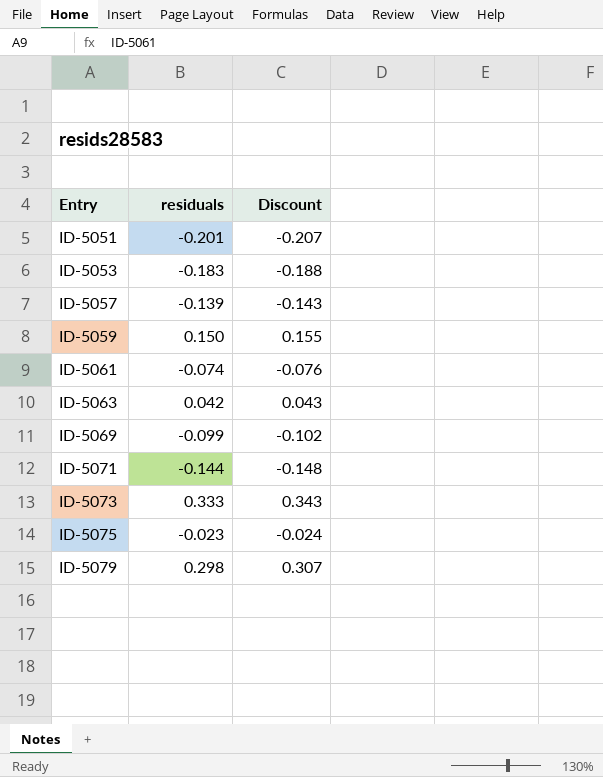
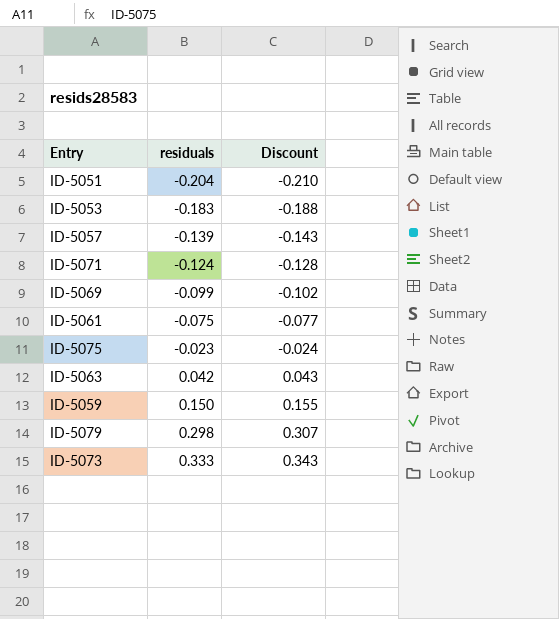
row order: Entry ascending -> residuals ascending
ID-5051 | residuals: -0.201 -> -0.204
ID-5051 | Discount: -0.207 -> -0.210
ID-5071 | residuals: -0.144 -> -0.124
ID-5071 | Discount: -0.148 -> -0.128
ID-5061 | residuals: -0.074 -> -0.075
ID-5061 | Discount: -0.076 -> -0.077

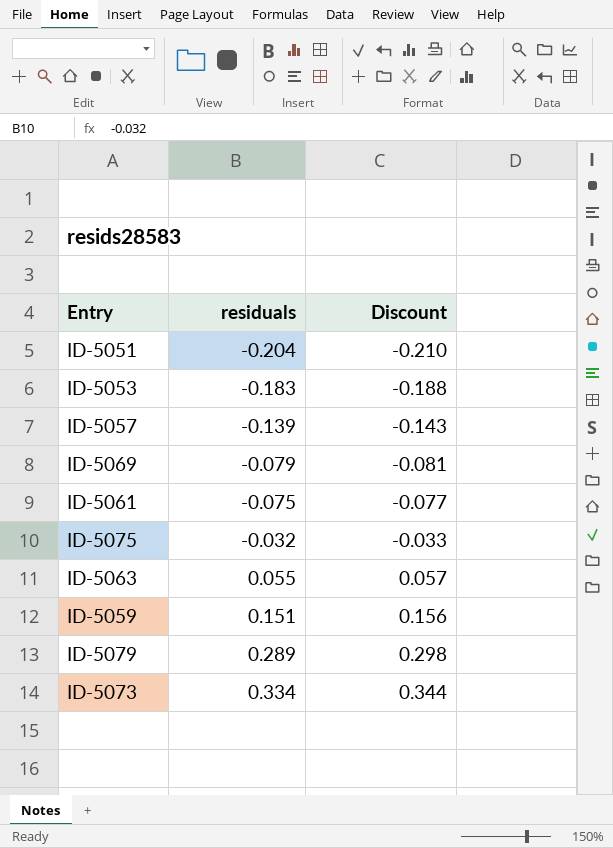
row ID-5071: -0.124 | -0.128 -> none
ID-5069 | residuals: -0.099 -> -0.079
ID-5069 | Discount: -0.102 -> -0.081
ID-5075 | residuals: -0.023 -> -0.032
ID-5075 | Discount: -0.024 -> -0.033
ID-5063 | residuals: 0.042 -> 0.055
ID-5063 | Discount: 0.043 -> 0.057
ID-5059 | residuals: 0.150 -> 0.151
ID-5059 | Discount: 0.155 -> 0.156
ID-5079 | residuals: 0.298 -> 0.289
ID-5079 | Discount: 0.307 -> 0.298
ID-5073 | residuals: 0.333 -> 0.334
ID-5073 | Discount: 0.343 -> 0.344

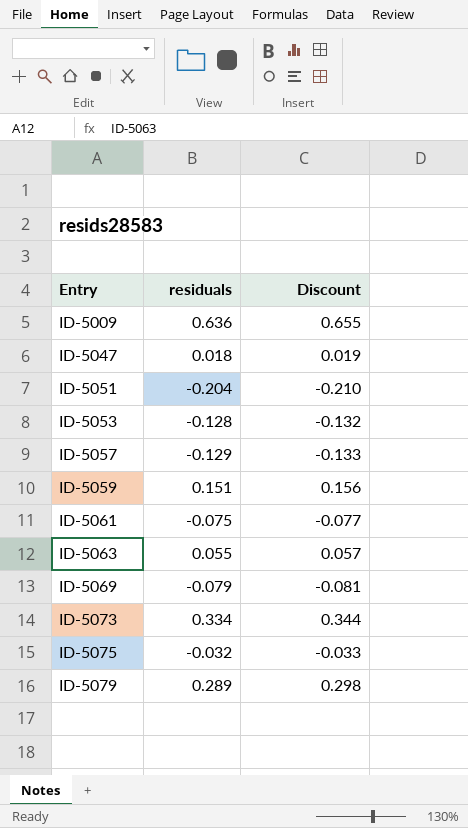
row order: residuals ascending -> Entry ascending
row ID-5009: none -> 0.636 | 0.655
row ID-5047: none -> 0.018 | 0.019
ID-5053 | residuals: -0.183 -> -0.128
ID-5053 | Discount: -0.188 -> -0.132
ID-5057 | residuals: -0.139 -> -0.129
ID-5057 | Discount: -0.143 -> -0.133

